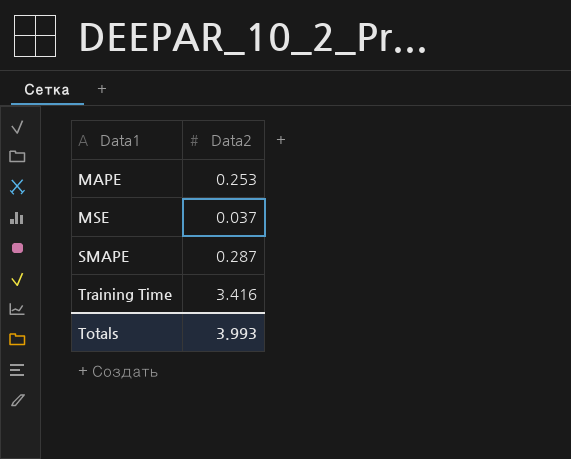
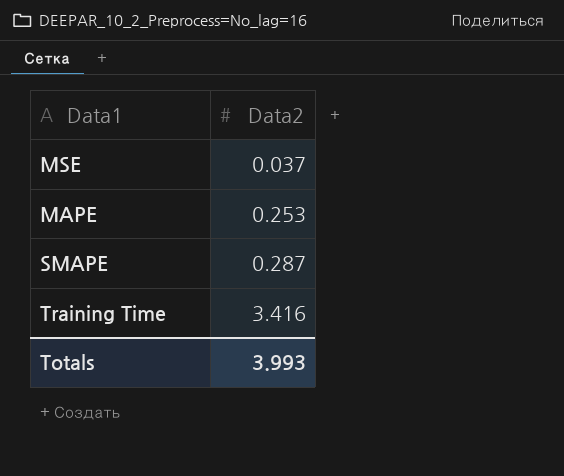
row order: Data1 ascending -> Data2 ascending

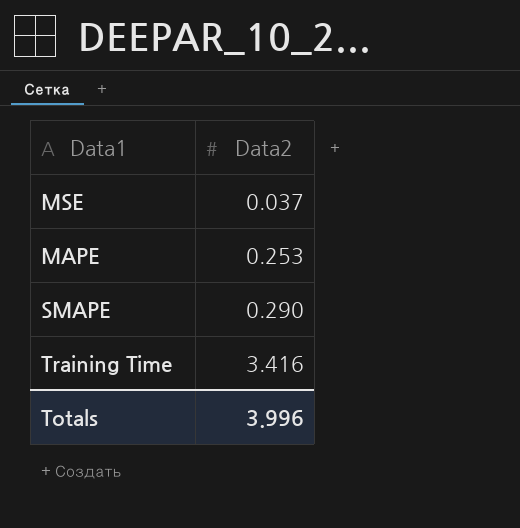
SMAPE | Data2: 0.287 -> 0.290
Totals | Data2: 3.993 -> 3.996

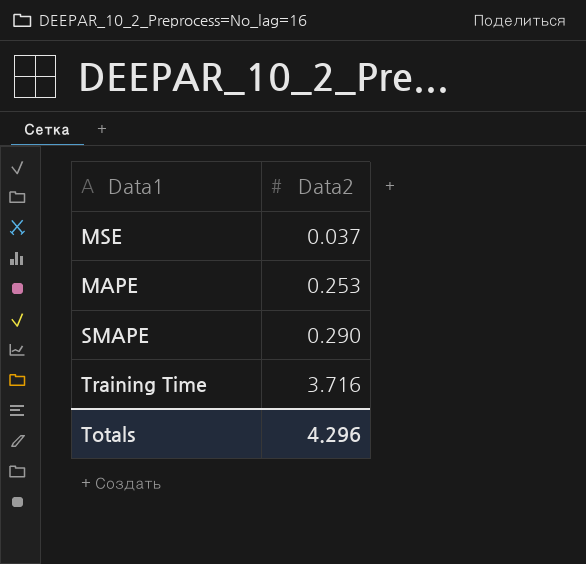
Training Time | Data2: 3.416 -> 3.716
Totals | Data2: 3.996 -> 4.296

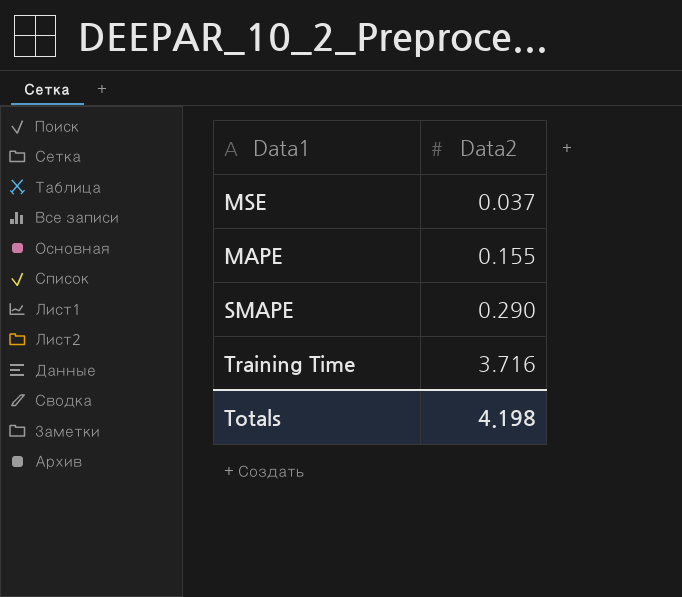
MAPE | Data2: 0.253 -> 0.155
Totals | Data2: 4.296 -> 4.198

